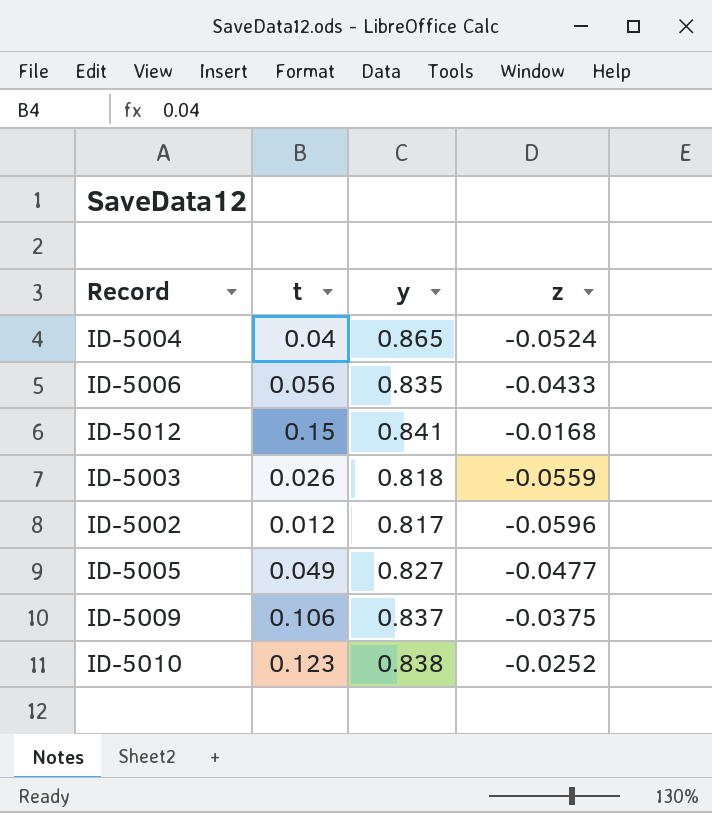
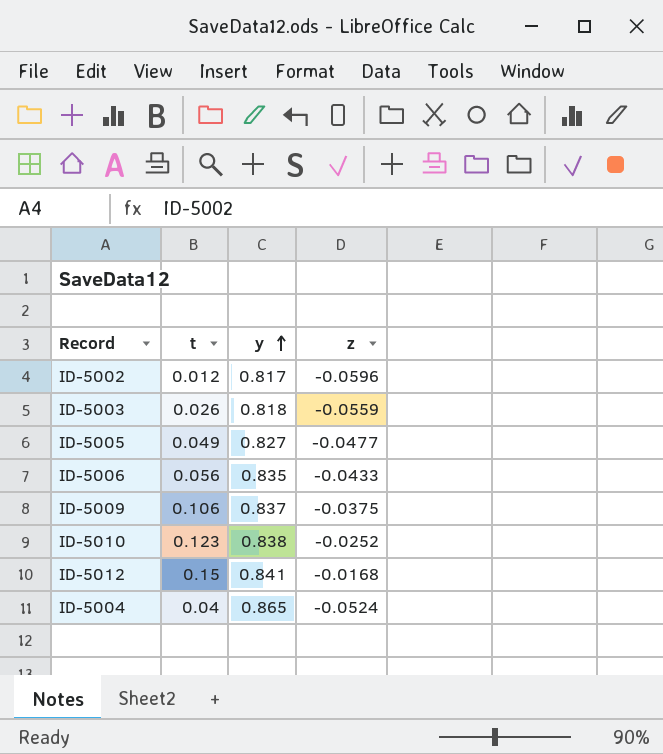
row order: none -> y ascending

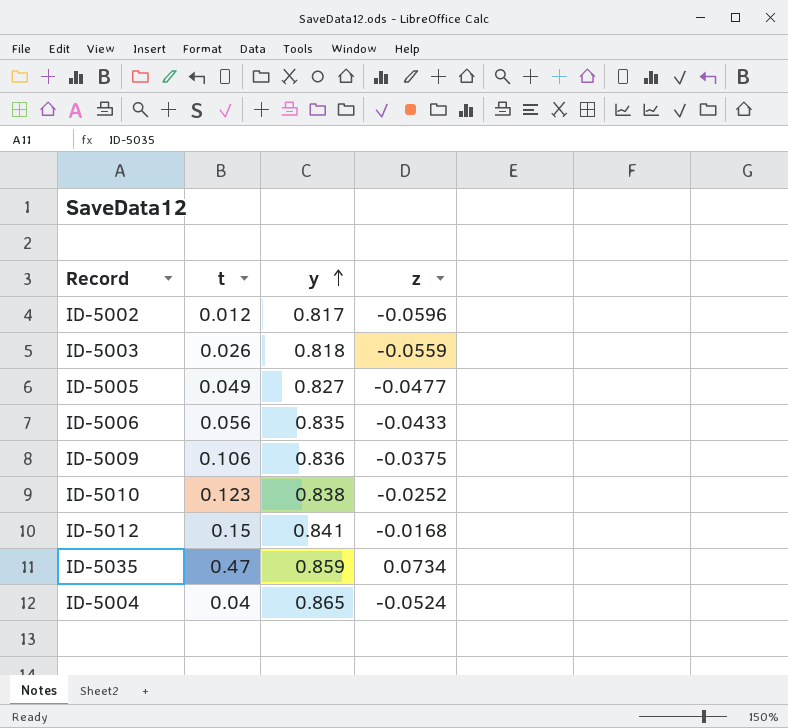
ID-5009 | y: 0.837 -> 0.836
row ID-5035: none -> 0.47 | 0.859 | 0.0734

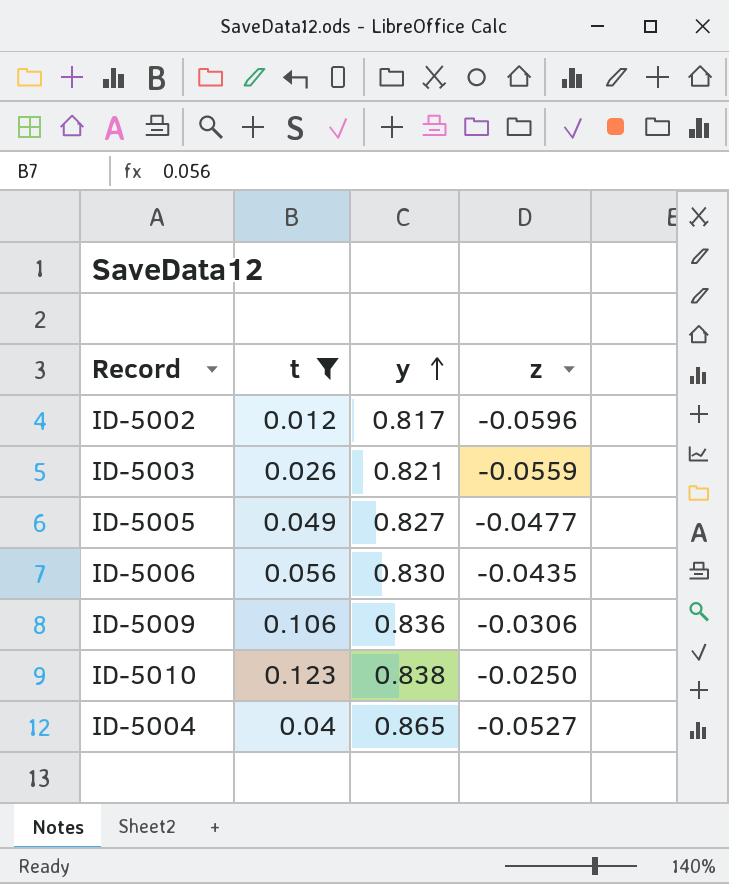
filter: none -> t <= 0.123
ID-5003 | y: 0.818 -> 0.821
ID-5006 | y: 0.835 -> 0.830
ID-5006 | z: -0.0433 -> -0.0435
ID-5009 | z: -0.0375 -> -0.0306
ID-5010 | z: -0.0252 -> -0.0250
ID-5004 | z: -0.0524 -> -0.0527

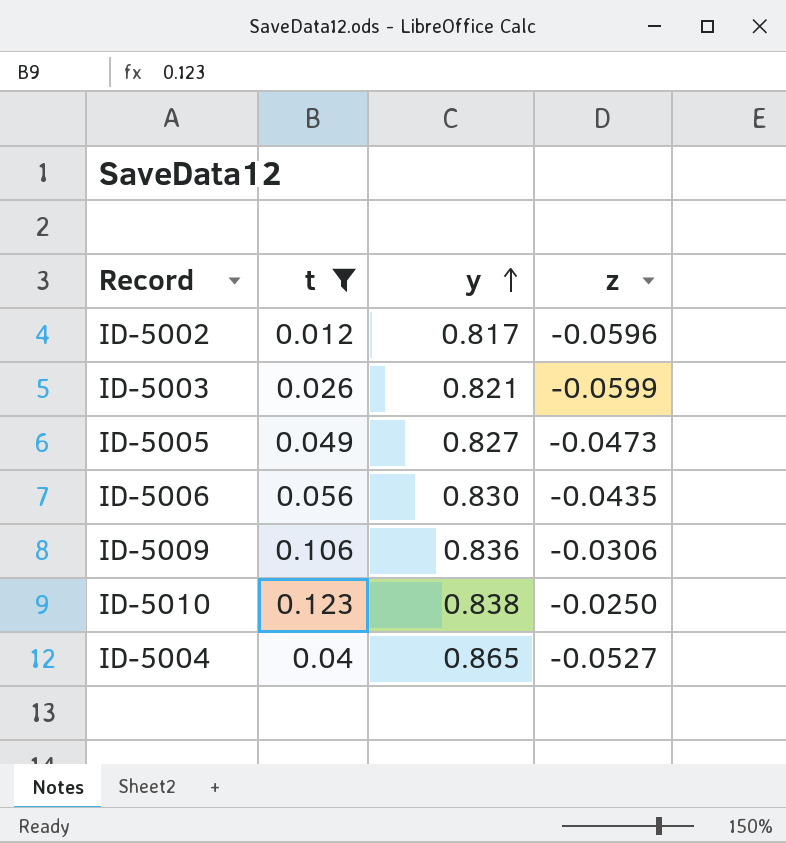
ID-5003 | z: -0.0559 -> -0.0599
ID-5005 | z: -0.0477 -> -0.0473

